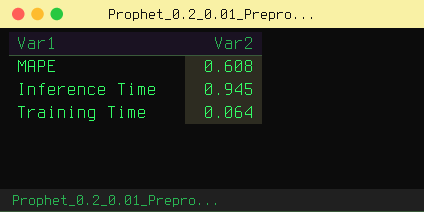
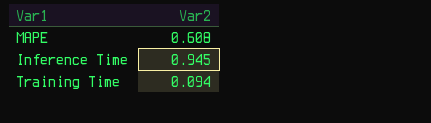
Training Time | Var2: 0.064 -> 0.094

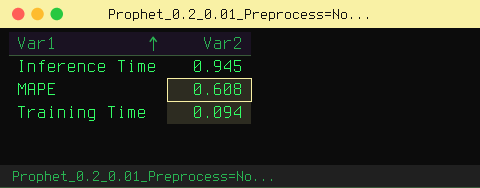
row order: none -> Var1 ascending

